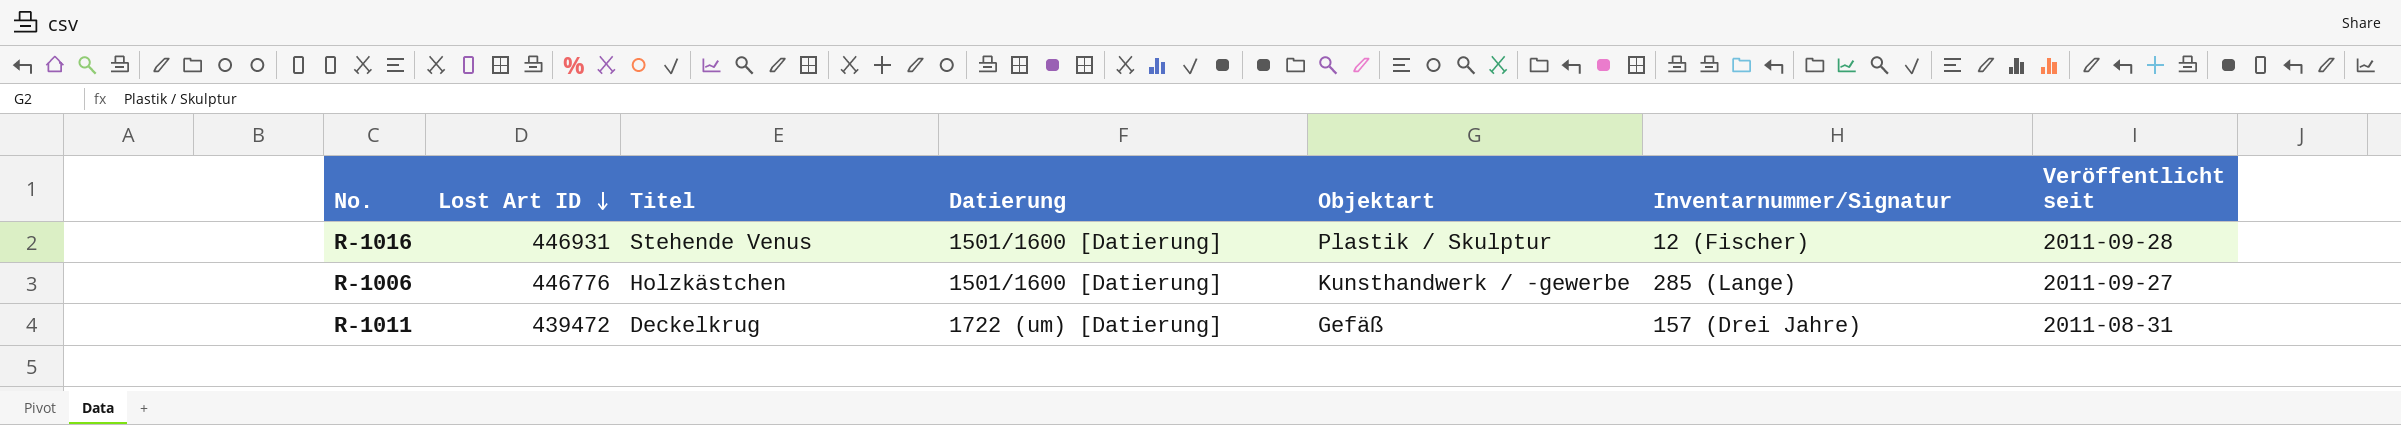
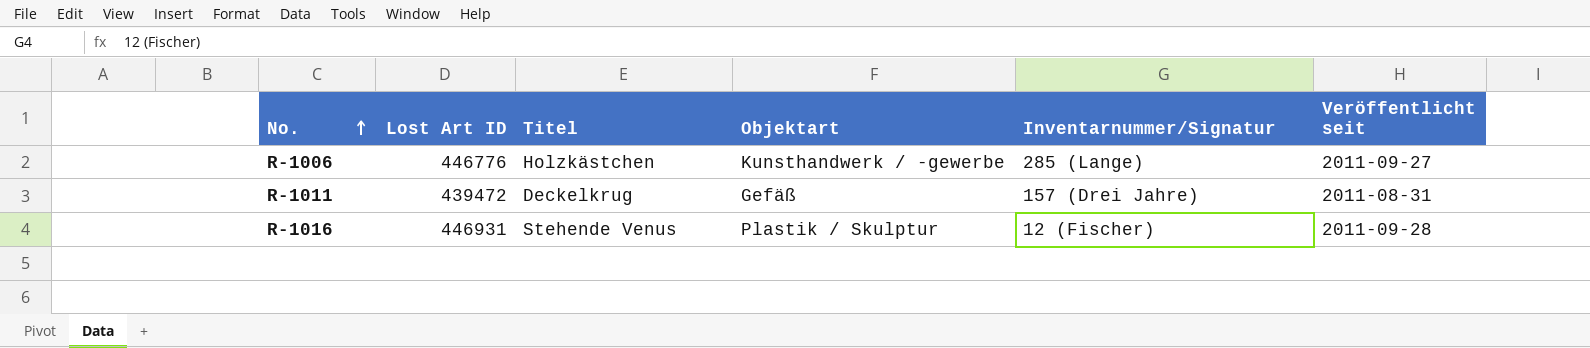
row order: Lost Art ID descending -> No. ascending
column Datierung | position: 4 -> none

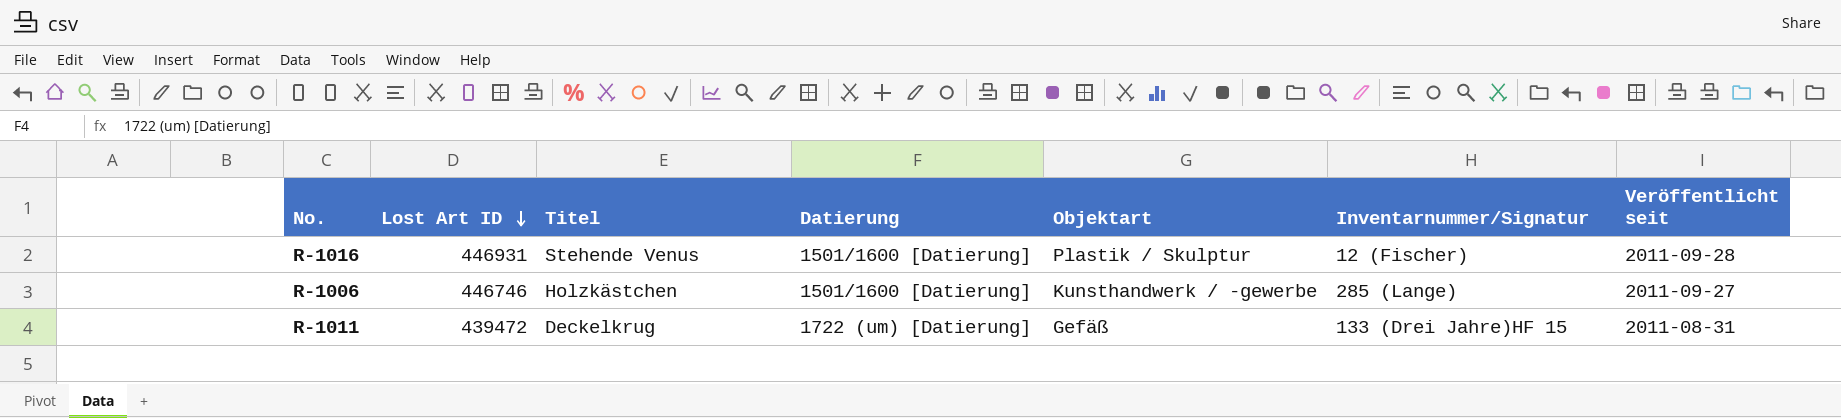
row order: No. ascending -> Lost Art ID descending
column Datierung | position: none -> 4
R-1006 | Lost Art ID: 446776 -> 446746
R-1011 | Inventarnummer/Signatur: 157 (Drei Jahre) -> 133 (Drei Jahre)HF 15

